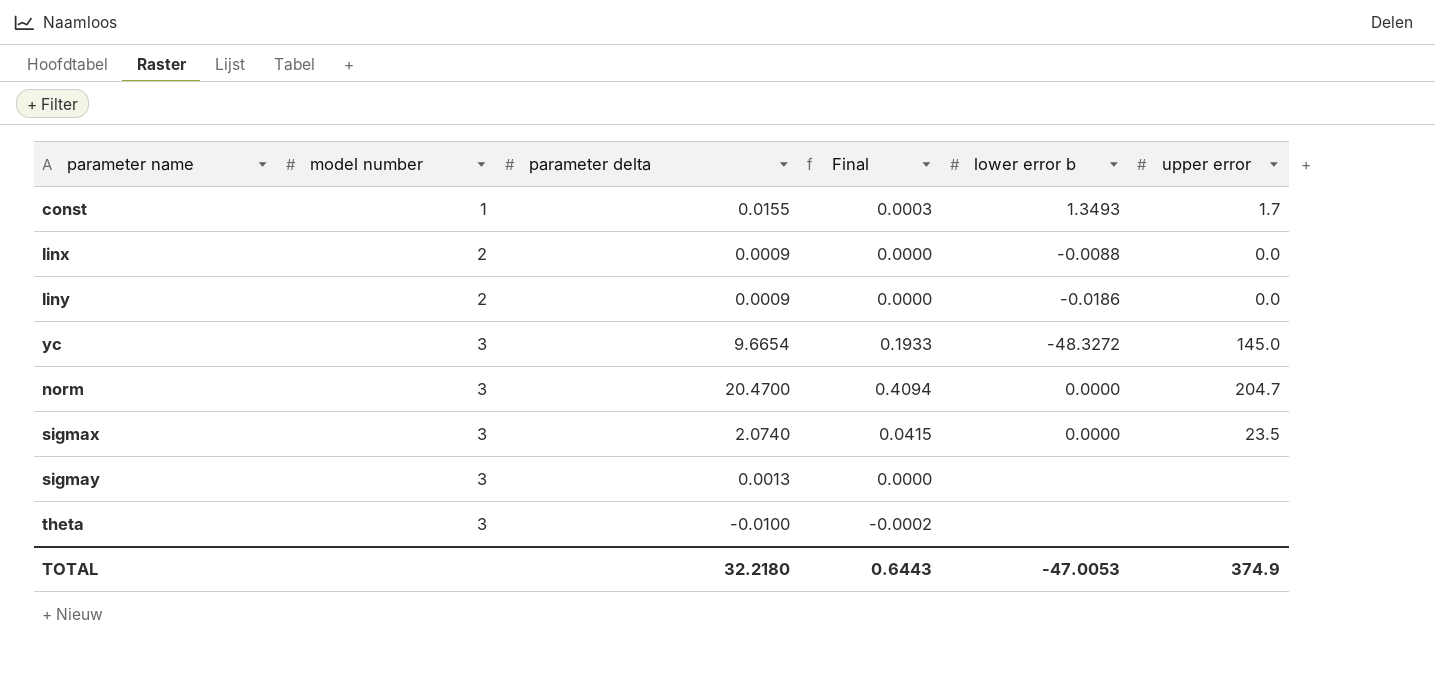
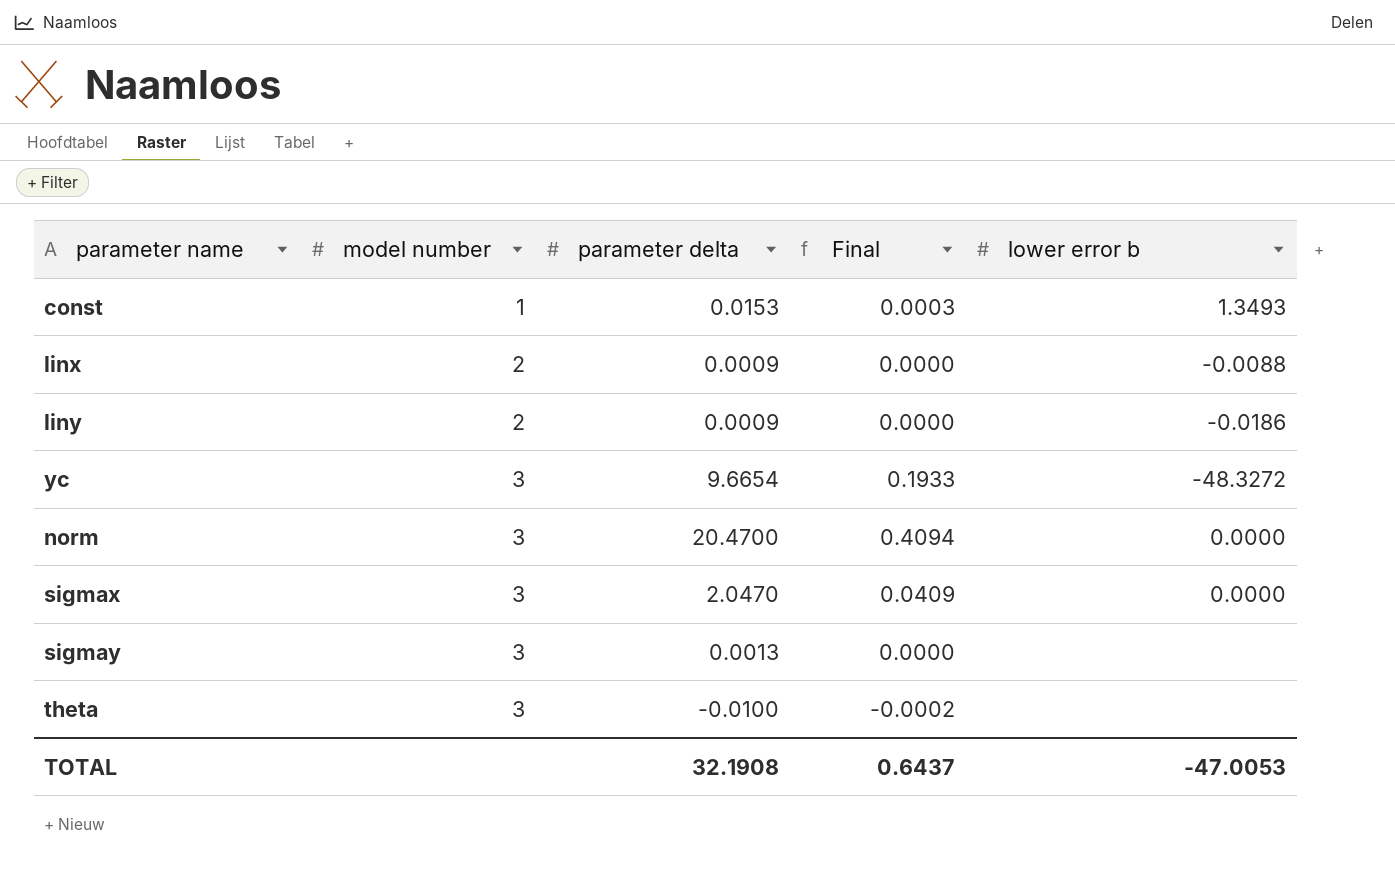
column upper error | position: 6 -> none
const | parameter delta: 0.0155 -> 0.0153
sigmax | parameter delta: 2.0740 -> 2.0470
sigmax | Final: 0.0415 -> 0.0409
TOTAL | parameter delta: 32.2180 -> 32.1908
TOTAL | Final: 0.6443 -> 0.6437

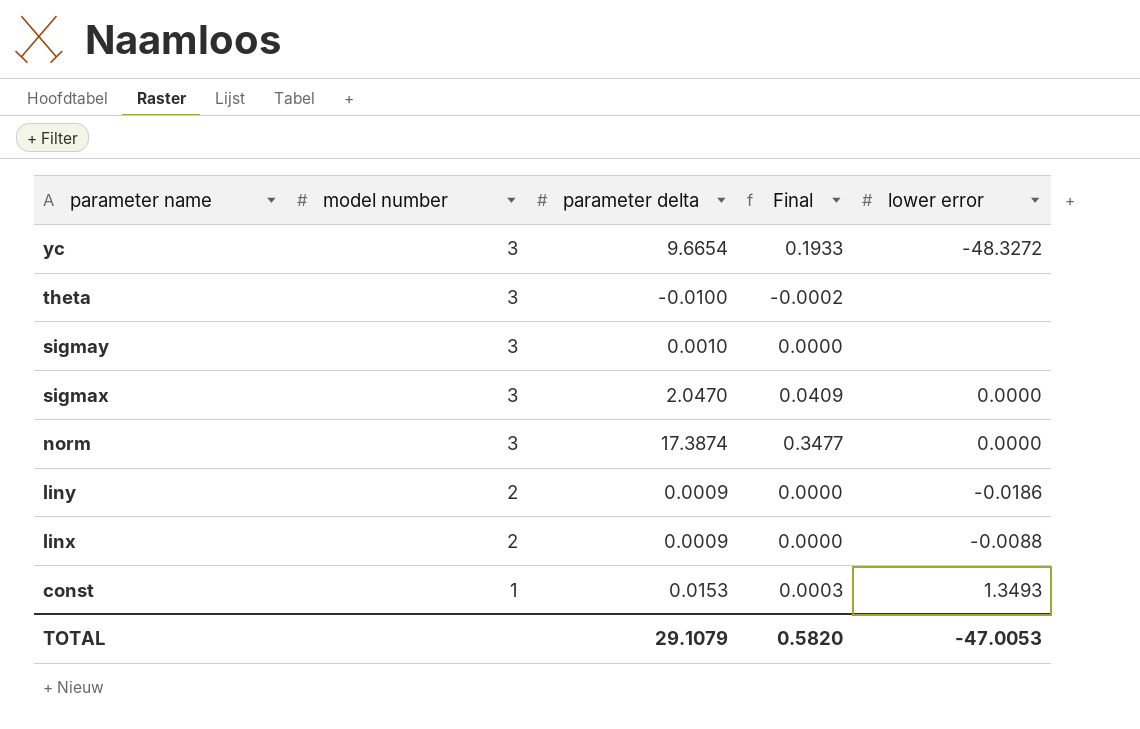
row order: model number ascending -> parameter name descending
column name: lower error b -> lower error
sigmay | parameter delta: 0.0013 -> 0.0010
norm | parameter delta: 20.4700 -> 17.3874
norm | Final: 0.4094 -> 0.3477
TOTAL | parameter delta: 32.1908 -> 29.1079
TOTAL | Final: 0.6437 -> 0.5820

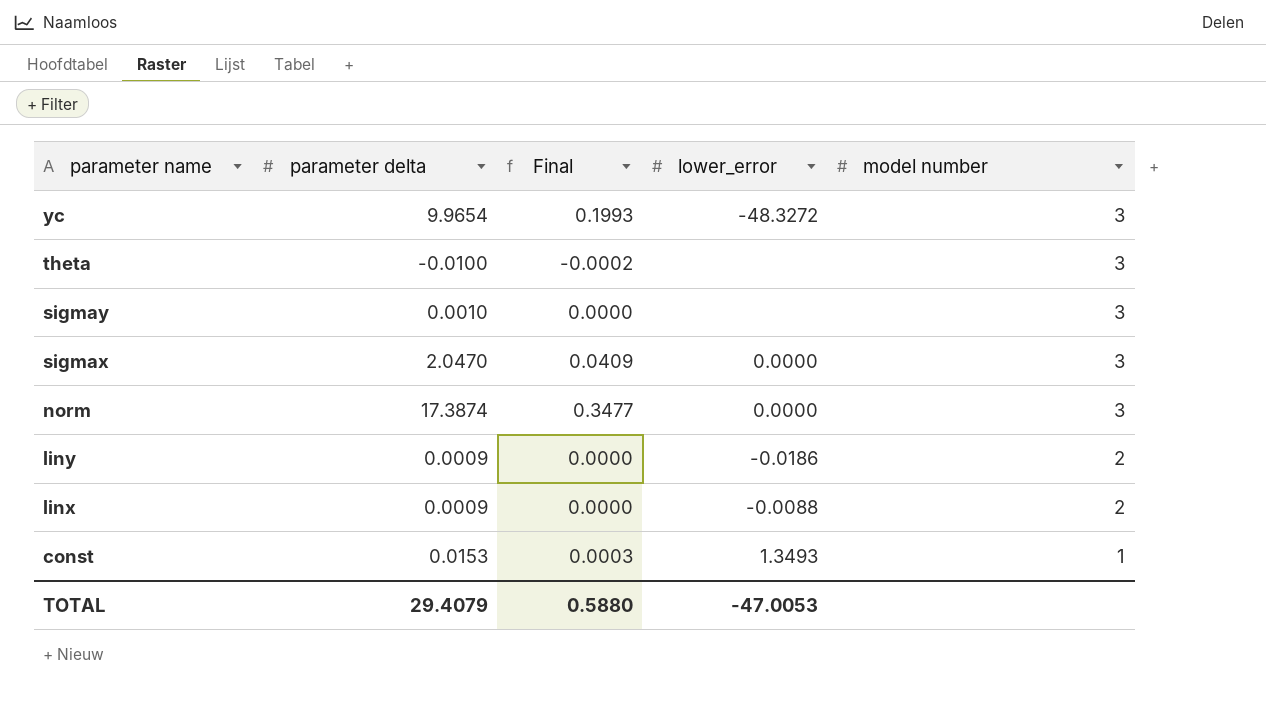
column name: lower error -> lower_error
column model number | position: 2 -> 5
yc | parameter delta: 9.6654 -> 9.9654
yc | Final: 0.1933 -> 0.1993
TOTAL | parameter delta: 29.1079 -> 29.4079
TOTAL | Final: 0.5820 -> 0.5880

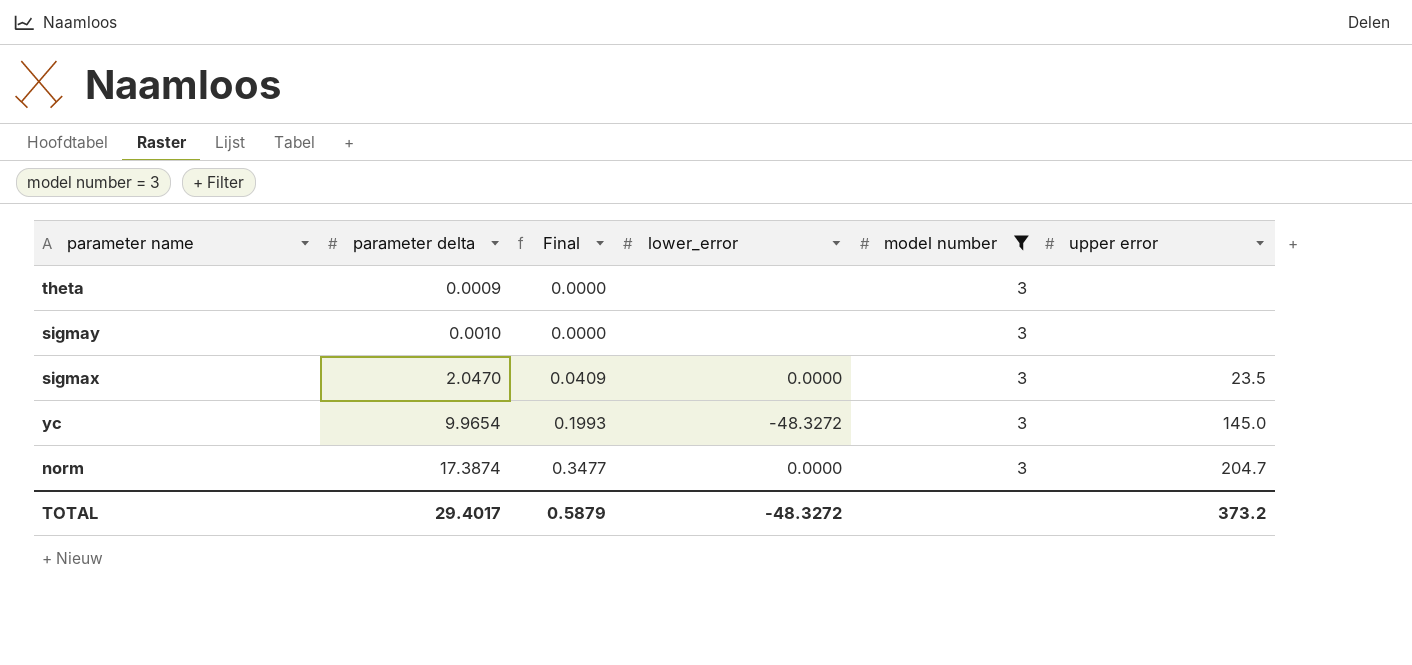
filter: none -> model number = 3
row order: parameter name descending -> parameter delta ascending
column upper error | position: none -> 6
theta | parameter delta: -0.0100 -> 0.0009
theta | Final: -0.0002 -> 0.0000
TOTAL | parameter delta: 29.4079 -> 29.4017
TOTAL | Final: 0.5880 -> 0.5879
TOTAL | lower_error: -47.0053 -> -48.3272

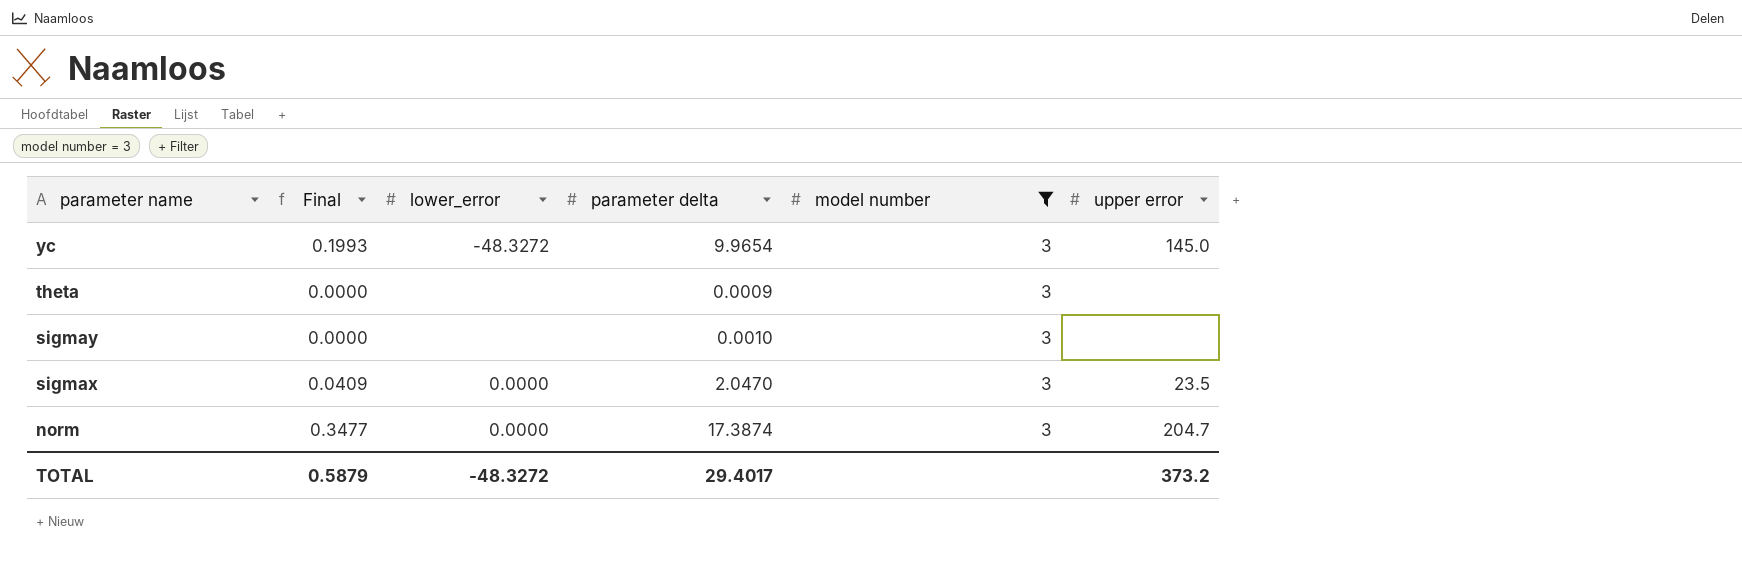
row order: parameter delta ascending -> parameter name descending
column parameter delta | position: 2 -> 4

